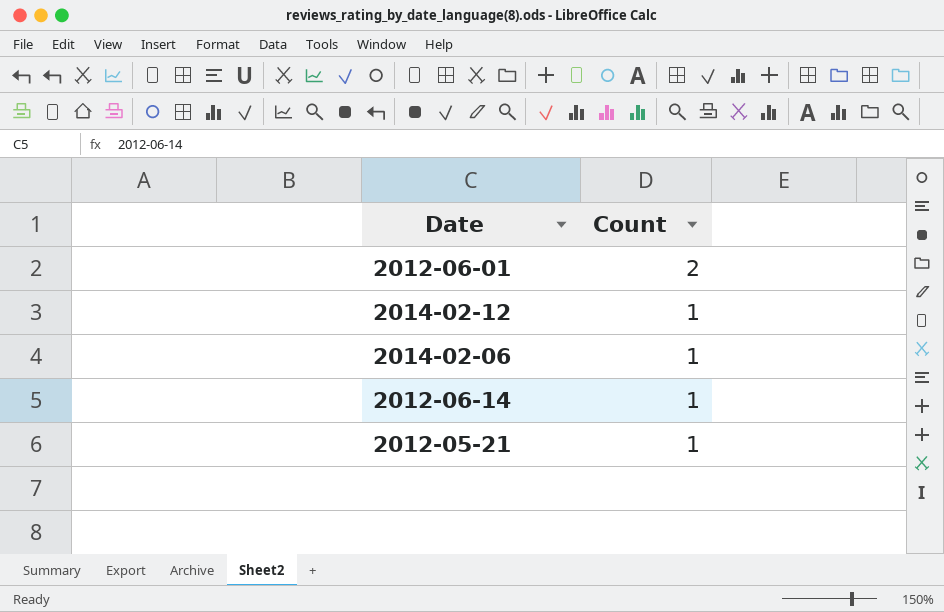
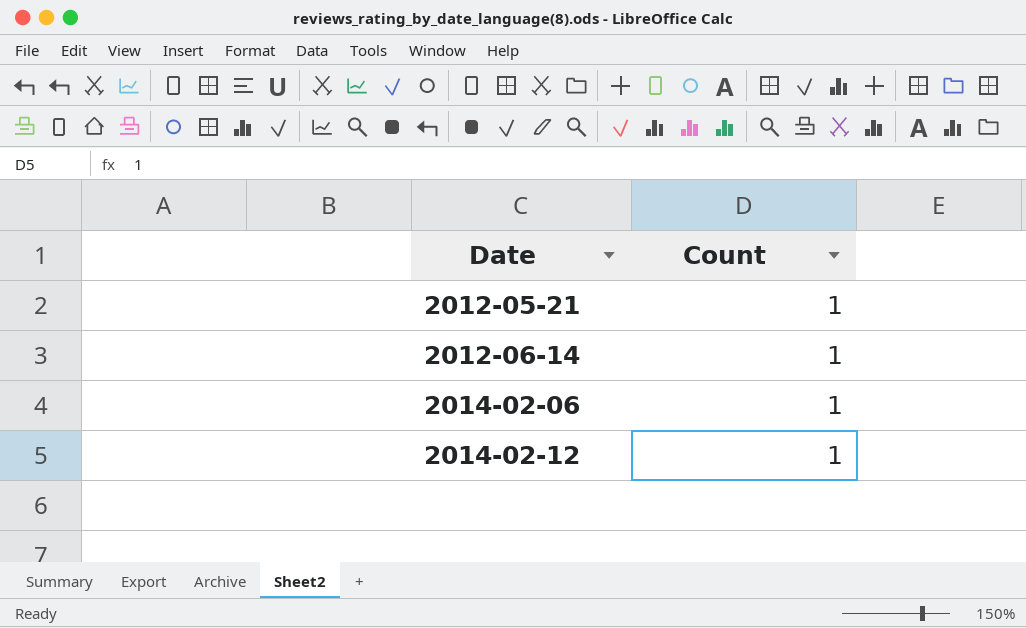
row order: Count descending -> Date ascending
row 2012-06-01: 2 -> none

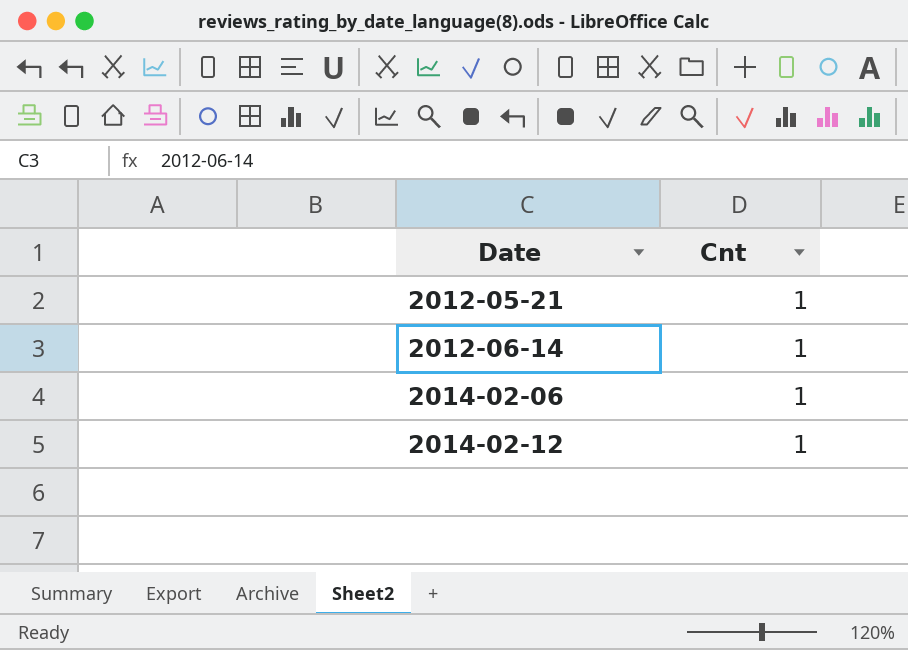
column name: Count -> Cnt

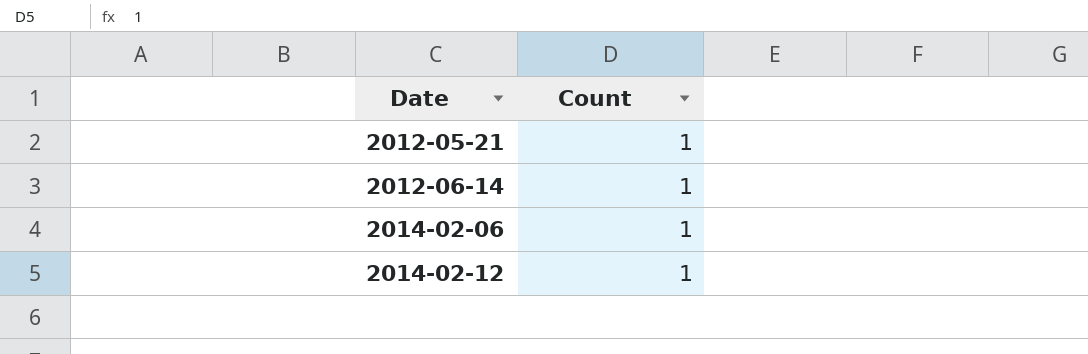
column name: Cnt -> Count

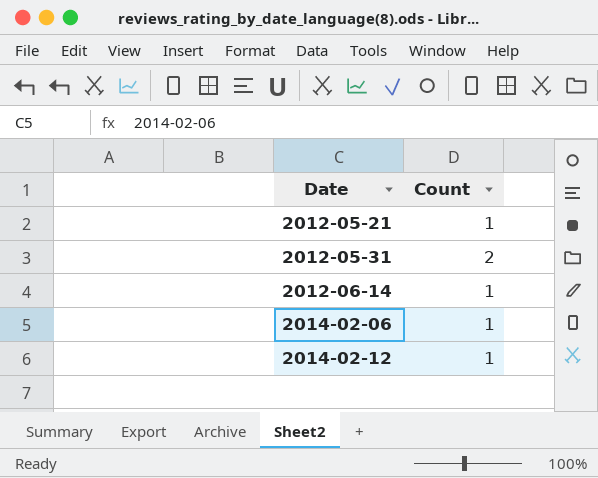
row 2012-05-31: none -> 2

